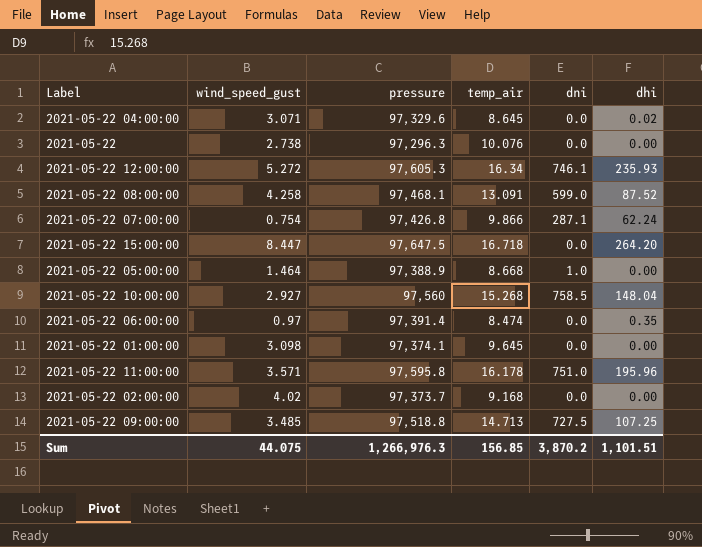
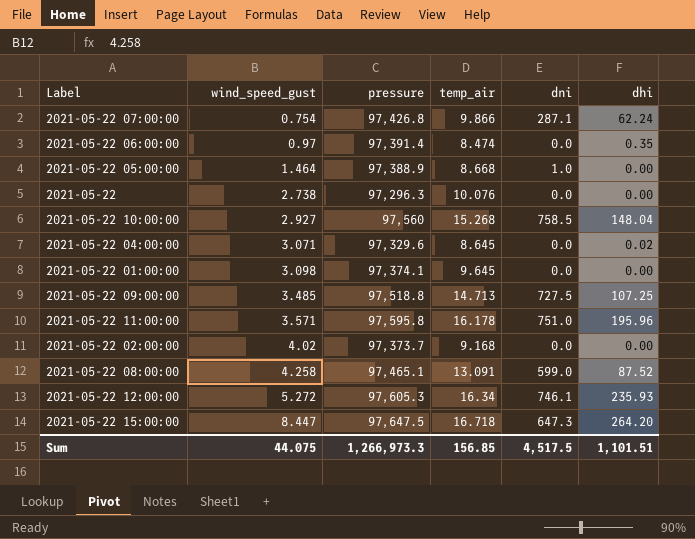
row order: none -> wind_speed_gust ascending
2021-05-22 08:00:00 | pressure: 97,468.1 -> 97,465.1
2021-05-22 15:00:00 | dni: 0.0 -> 647.3
Sum | pressure: 1,266,976.3 -> 1,266,973.3
Sum | dni: 3,870.2 -> 4,517.5

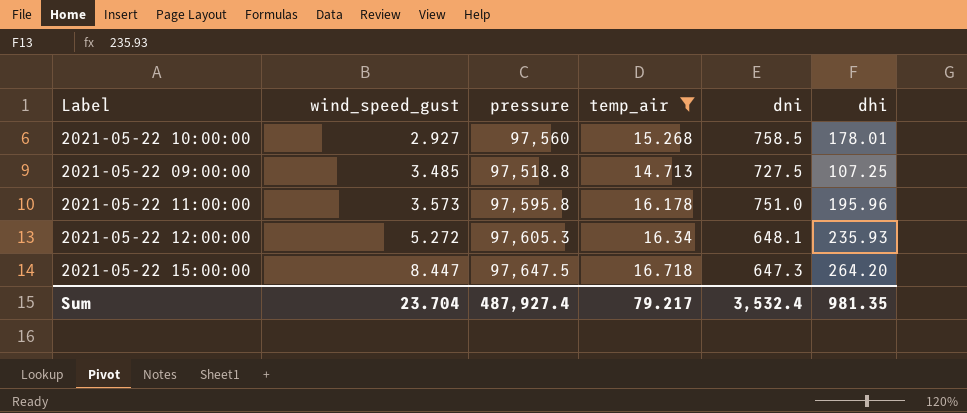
filter: none -> temp_air >= 14.713
2021-05-22 10:00:00 | dhi: 148.04 -> 178.01
2021-05-22 11:00:00 | wind_speed_gust: 3.571 -> 3.573
2021-05-22 12:00:00 | dni: 746.1 -> 648.1
Sum | wind_speed_gust: 44.075 -> 23.704
Sum | pressure: 1,266,973.3 -> 487,927.4
Sum | temp_air: 156.85 -> 79.217
Sum | dni: 4,517.5 -> 3,532.4
Sum | dhi: 1,101.51 -> 981.35

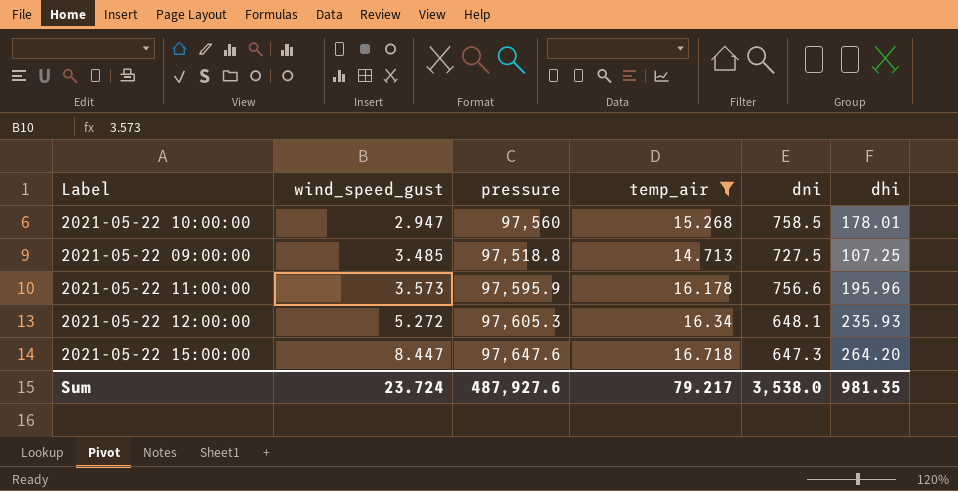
2021-05-22 10:00:00 | wind_speed_gust: 2.927 -> 2.947
2021-05-22 11:00:00 | pressure: 97,595.8 -> 97,595.9
2021-05-22 11:00:00 | dni: 751.0 -> 756.6
2021-05-22 15:00:00 | pressure: 97,647.5 -> 97,647.6
Sum | wind_speed_gust: 23.704 -> 23.724
Sum | pressure: 487,927.4 -> 487,927.6
Sum | dni: 3,532.4 -> 3,538.0

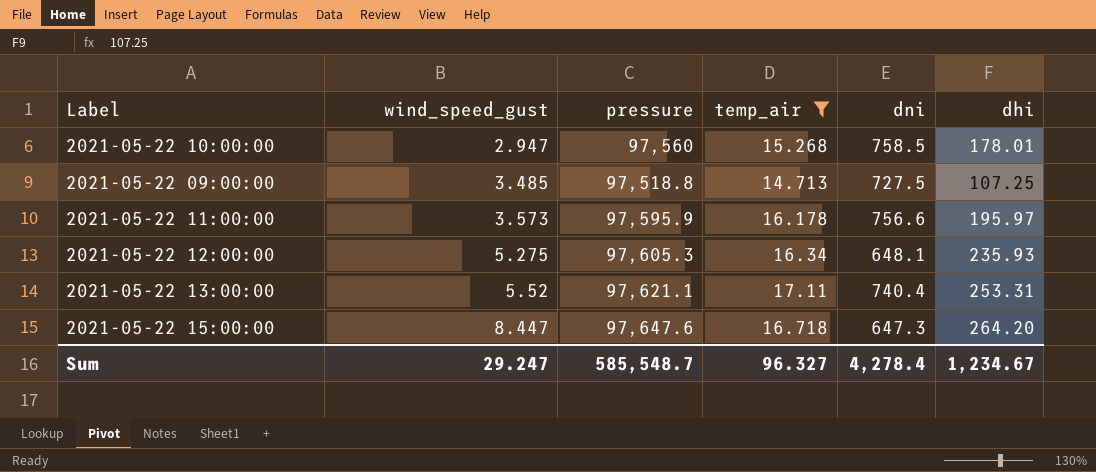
2021-05-22 11:00:00 | dhi: 195.96 -> 195.97
2021-05-22 12:00:00 | wind_speed_gust: 5.272 -> 5.275
row 2021-05-22 13:00:00: none -> 5.52 | 97,621.1 | 17.11 | 740.4 | 253.31
Sum | wind_speed_gust: 23.724 -> 29.247
Sum | pressure: 487,927.6 -> 585,548.7
Sum | temp_air: 79.217 -> 96.327
Sum | dni: 3,538.0 -> 4,278.4
Sum | dhi: 981.35 -> 1,234.67

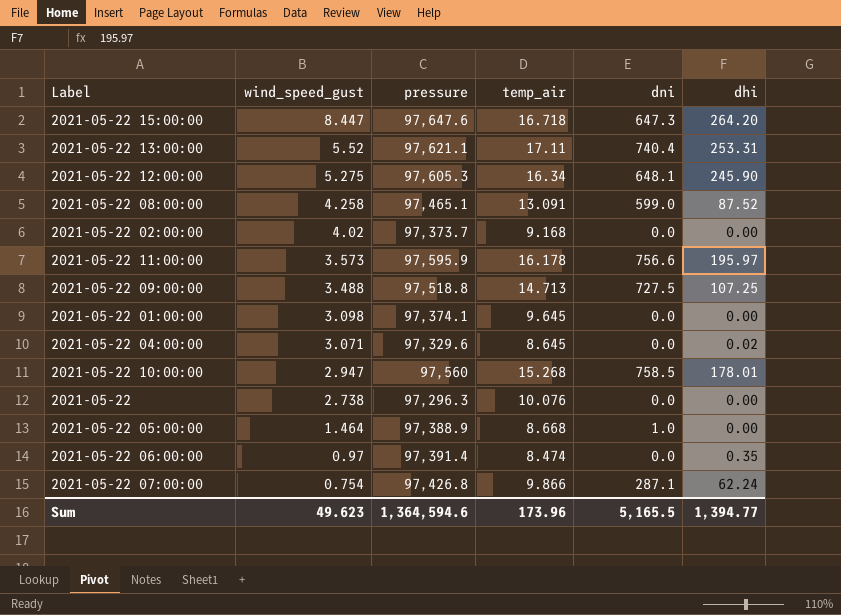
filter: temp_air >= 14.713 -> none
row order: wind_speed_gust ascending -> wind_speed_gust descending
2021-05-22 12:00:00 | dhi: 235.93 -> 245.90
2021-05-22 09:00:00 | wind_speed_gust: 3.485 -> 3.488
Sum | wind_speed_gust: 29.247 -> 49.623
Sum | pressure: 585,548.7 -> 1,364,594.6
Sum | temp_air: 96.327 -> 173.96
Sum | dni: 4,278.4 -> 5,165.5
Sum | dhi: 1,234.67 -> 1,394.77

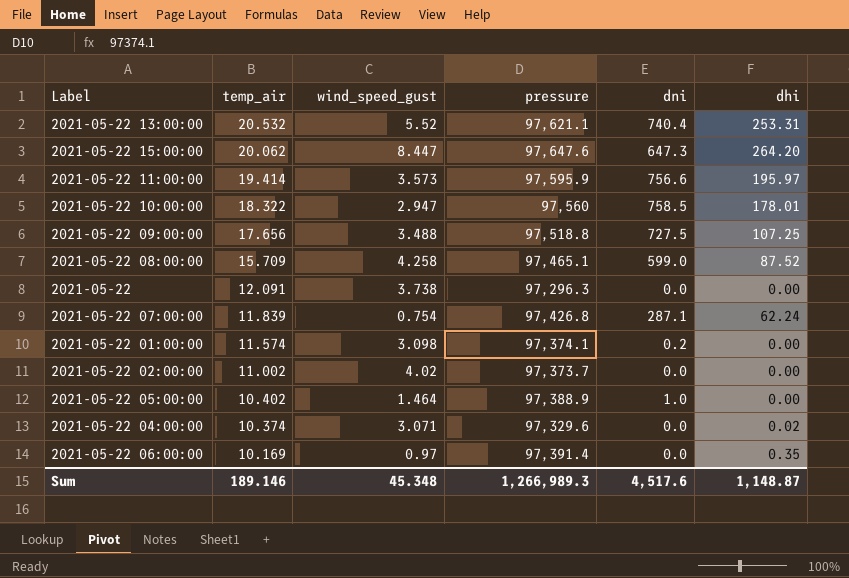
row order: wind_speed_gust descending -> temp_air descending
column temp_air | position: 4 -> 2
row 2021-05-22 12:00:00: 5.275 | 97,605.3 | 16.34 | 648.1 | 245.90 -> none
2021-05-22 13:00:00 | temp_air: 17.11 -> 20.532
2021-05-22 15:00:00 | temp_air: 16.718 -> 20.062
2021-05-22 11:00:00 | temp_air: 16.178 -> 19.414
2021-05-22 10:00:00 | temp_air: 15.268 -> 18.322
2021-05-22 09:00:00 | temp_air: 14.713 -> 17.656
2021-05-22 08:00:00 | temp_air: 13.091 -> 15.709
2021-05-22 | temp_air: 10.076 -> 12.091
2021-05-22 | wind_speed_gust: 2.738 -> 3.738
2021-05-22 07:00:00 | temp_air: 9.866 -> 11.839
2021-05-22 01:00:00 | temp_air: 9.645 -> 11.574
2021-05-22 01:00:00 | dni: 0.0 -> 0.2
2021-05-22 02:00:00 | temp_air: 9.168 -> 11.002
2021-05-22 05:00:00 | temp_air: 8.668 -> 10.402
2021-05-22 04:00:00 | temp_air: 8.645 -> 10.374
2021-05-22 06:00:00 | temp_air: 8.474 -> 10.169
Sum | temp_air: 173.96 -> 189.146
Sum | wind_speed_gust: 49.623 -> 45.348
Sum | pressure: 1,364,594.6 -> 1,266,989.3
Sum | dni: 5,165.5 -> 4,517.6
Sum | dhi: 1,394.77 -> 1,148.87

